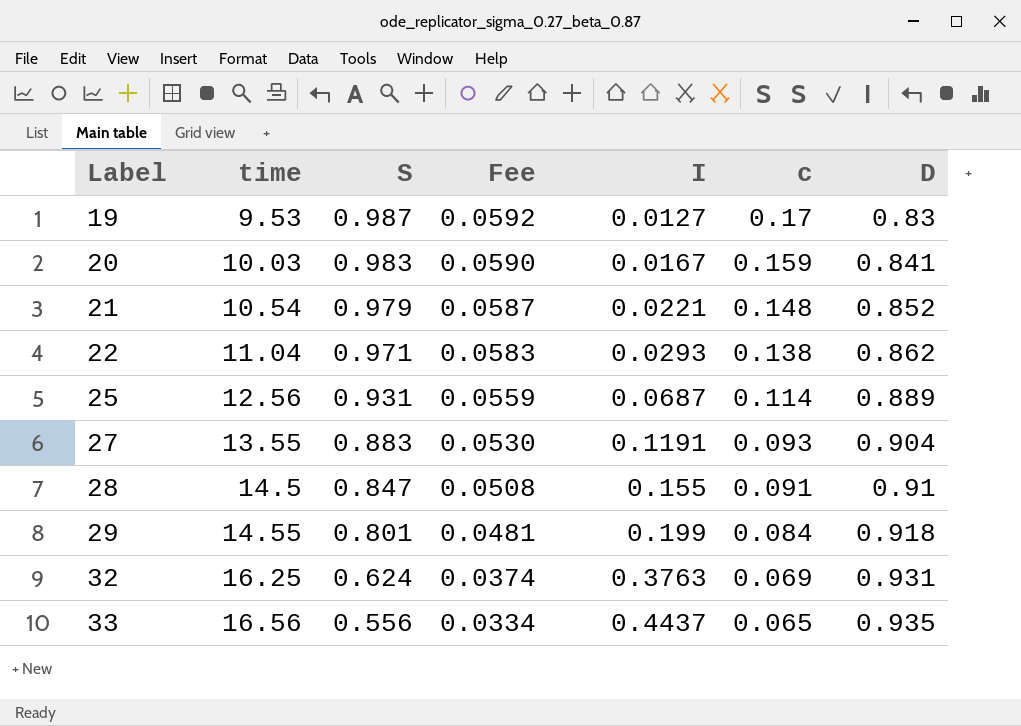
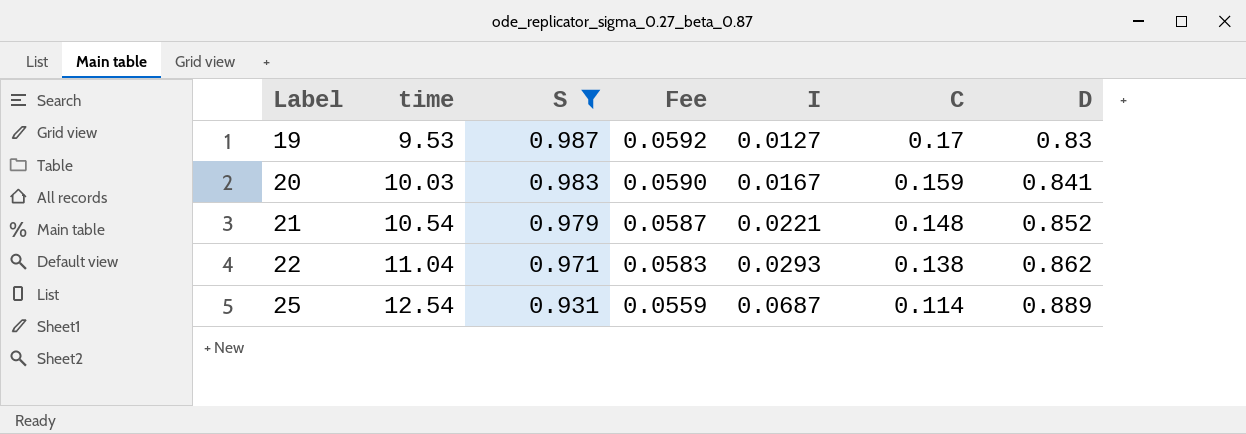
filter: none -> S >= 0.931
column name: c -> C
25 | time: 12.56 -> 12.54

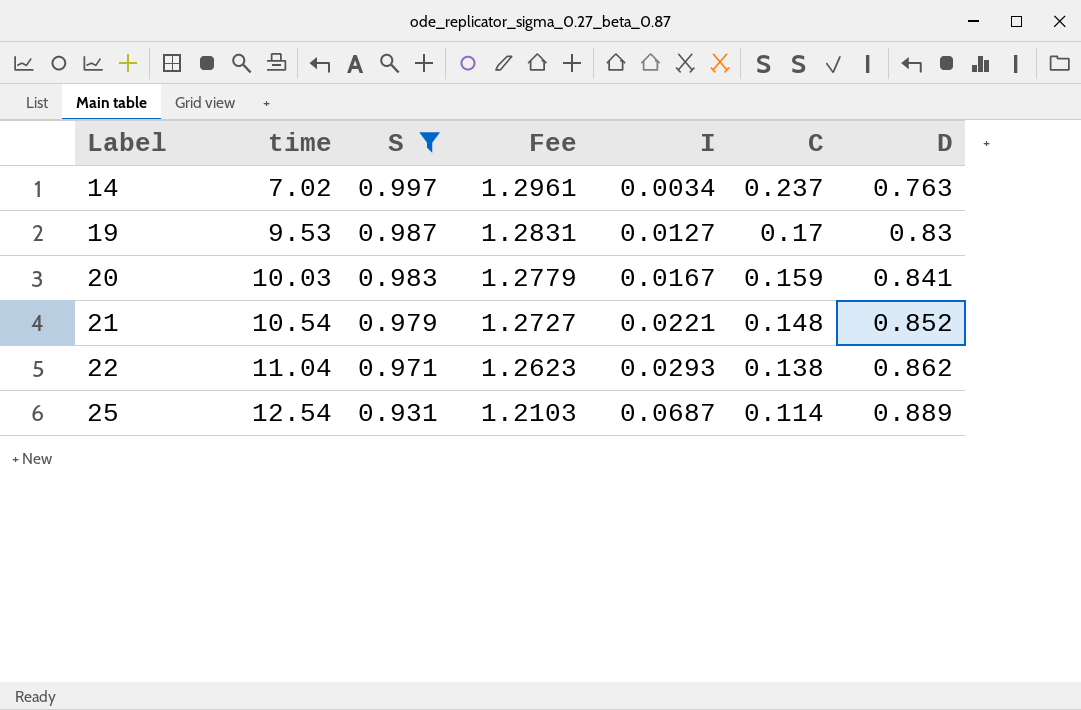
column Fee | formula: [S] * 0.06 -> [S] * 1.3
row 14: none -> 7.02 | 0.997 | 1.2961 | 0.0034 | 0.237 | 0.763

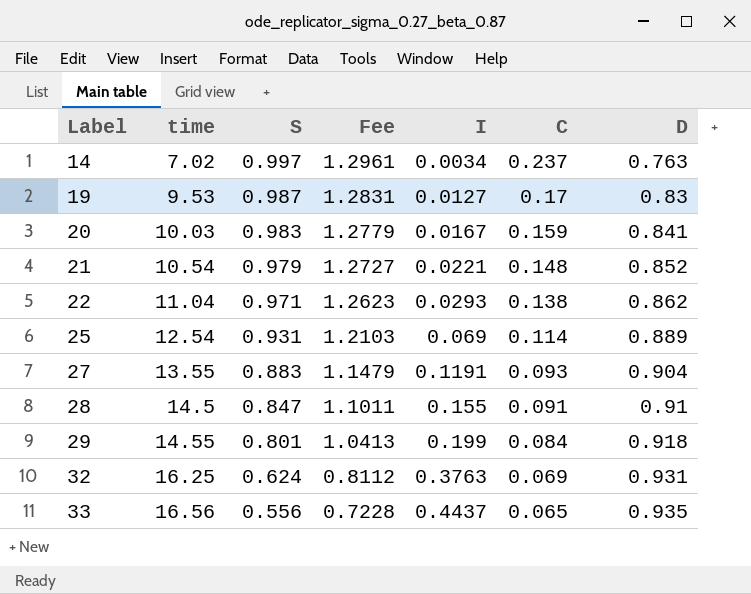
filter: S >= 0.931 -> none
25 | I: 0.0687 -> 0.069

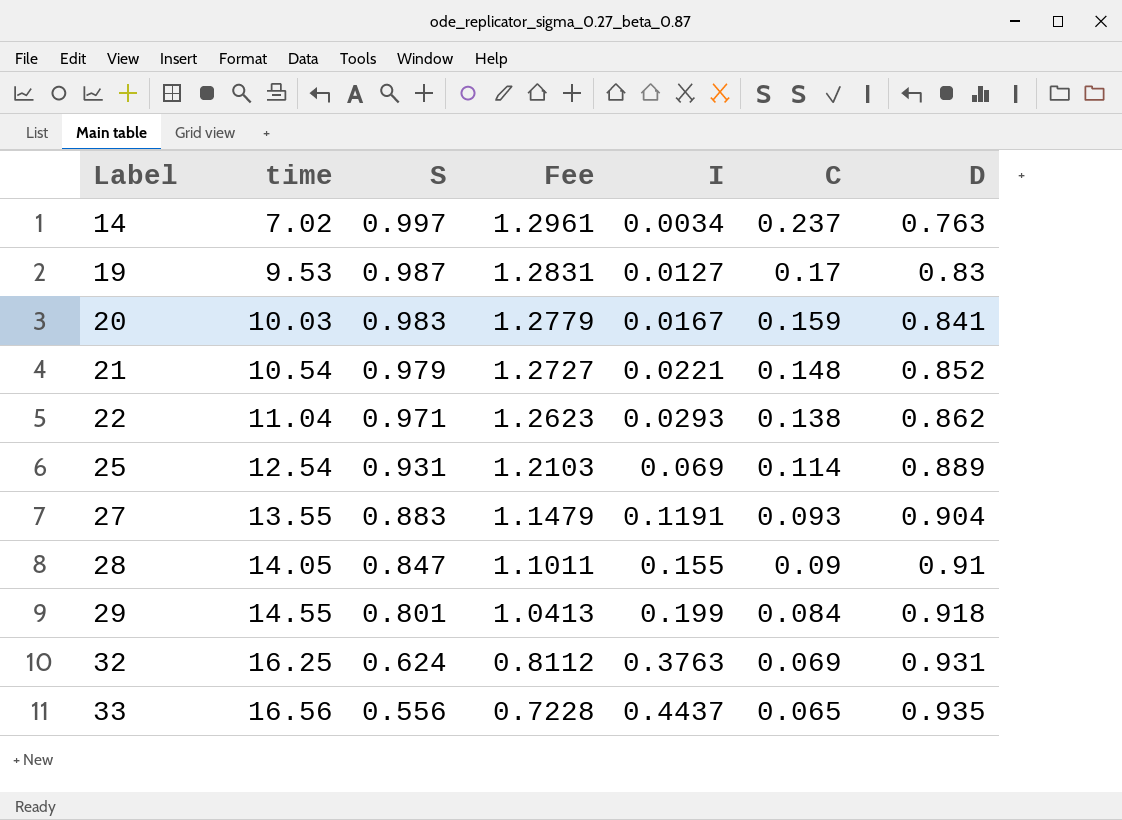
28 | time: 14.5 -> 14.05
28 | C: 0.091 -> 0.09

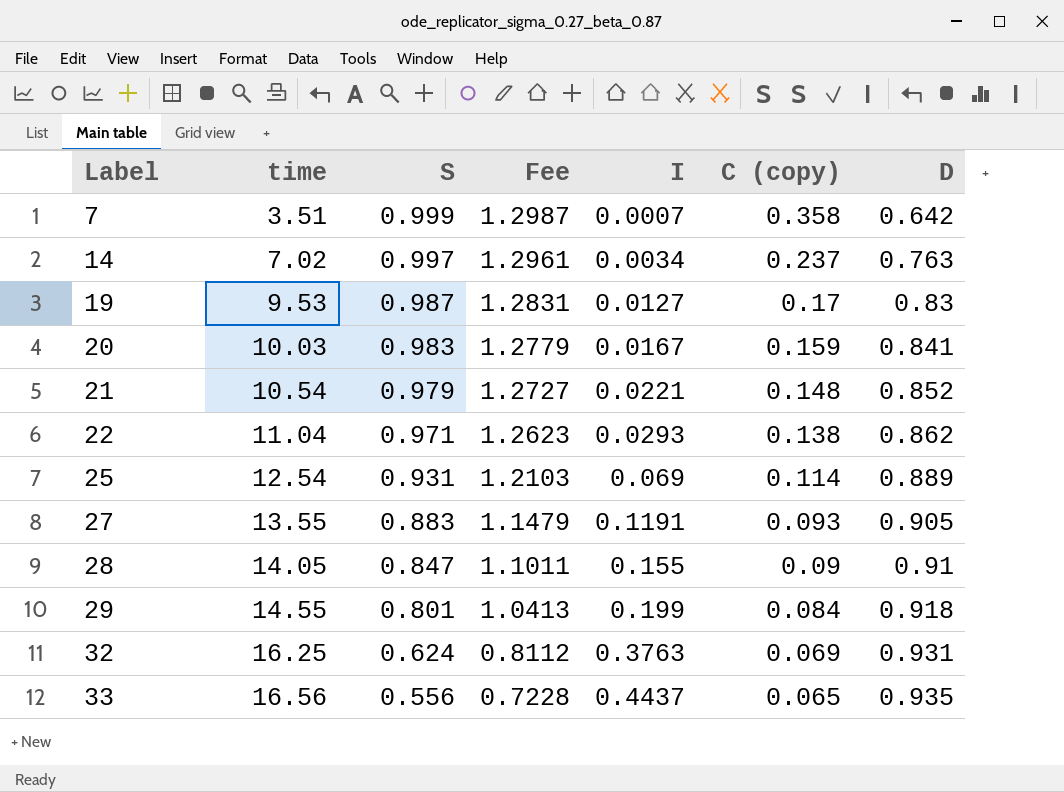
column name: C -> C (copy)
row 7: none -> 3.51 | 0.999 | 1.2987 | 0.0007 | 0.358 | 0.642
27 | D: 0.904 -> 0.905

